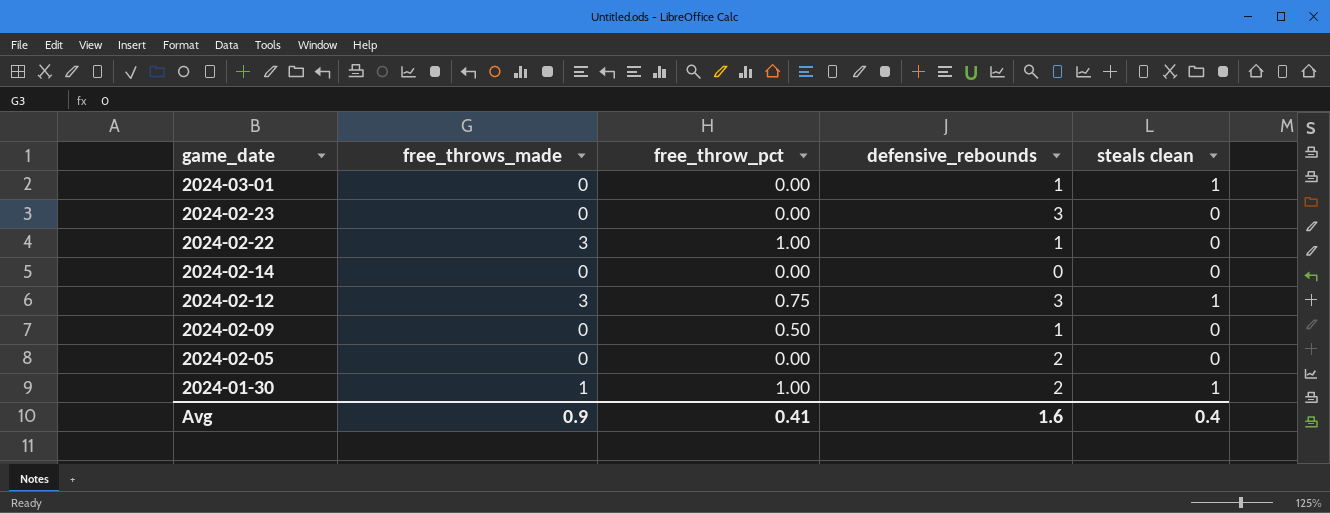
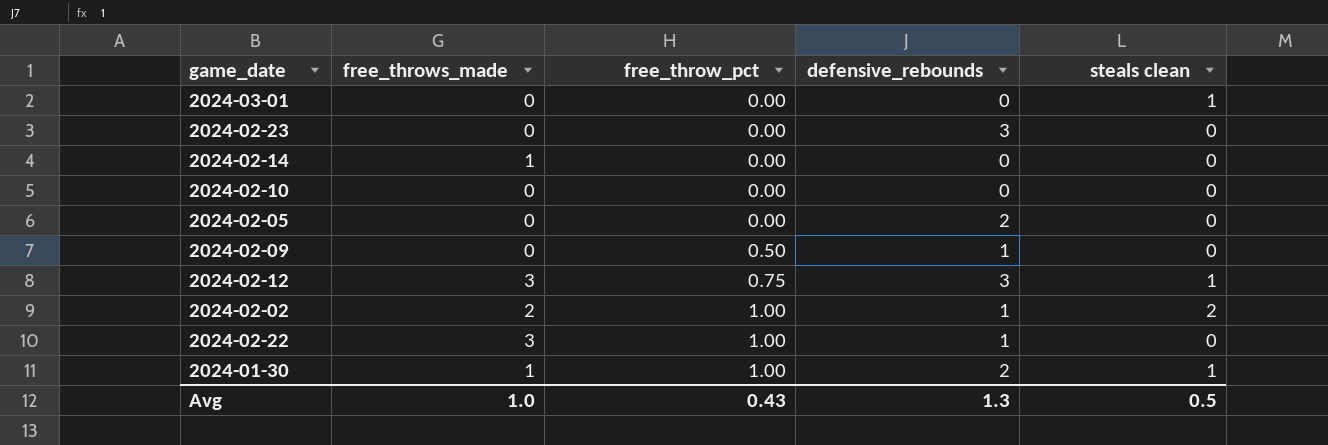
row order: game_date descending -> free_throw_pct ascending
2024-03-01 | defensive_rebounds: 1 -> 0
2024-02-14 | free_throws_made: 0 -> 1
row 2024-02-10: none -> 0 | 0.00 | 0 | 0
row 2024-02-02: none -> 2 | 1.00 | 1 | 2
Avg | free_throws_made: 0.9 -> 1.0
Avg | free_throw_pct: 0.41 -> 0.43
Avg | defensive_rebounds: 1.6 -> 1.3
Avg | steals clean: 0.4 -> 0.5

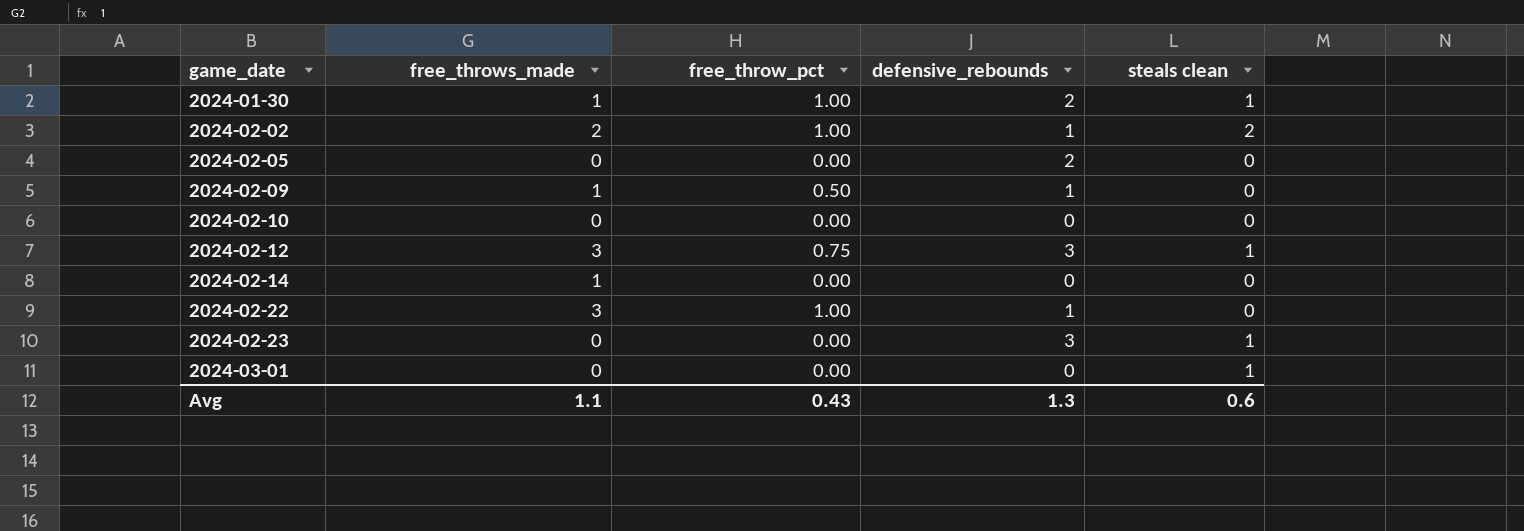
row order: free_throw_pct ascending -> game_date ascending
2024-02-09 | free_throws_made: 0 -> 1
2024-02-23 | steals clean: 0 -> 1
Avg | free_throws_made: 1.0 -> 1.1
Avg | steals clean: 0.5 -> 0.6

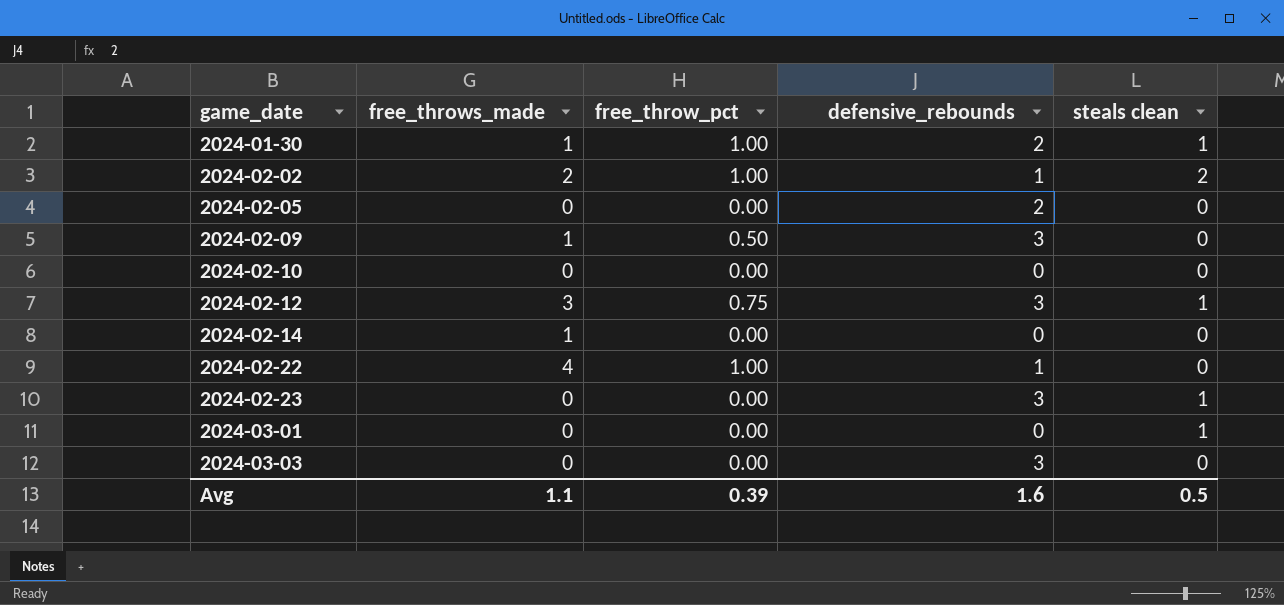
2024-02-09 | defensive_rebounds: 1 -> 3
2024-02-22 | free_throws_made: 3 -> 4
row 2024-03-03: none -> 0 | 0.00 | 3 | 0
Avg | free_throw_pct: 0.43 -> 0.39
Avg | defensive_rebounds: 1.3 -> 1.6
Avg | steals clean: 0.6 -> 0.5

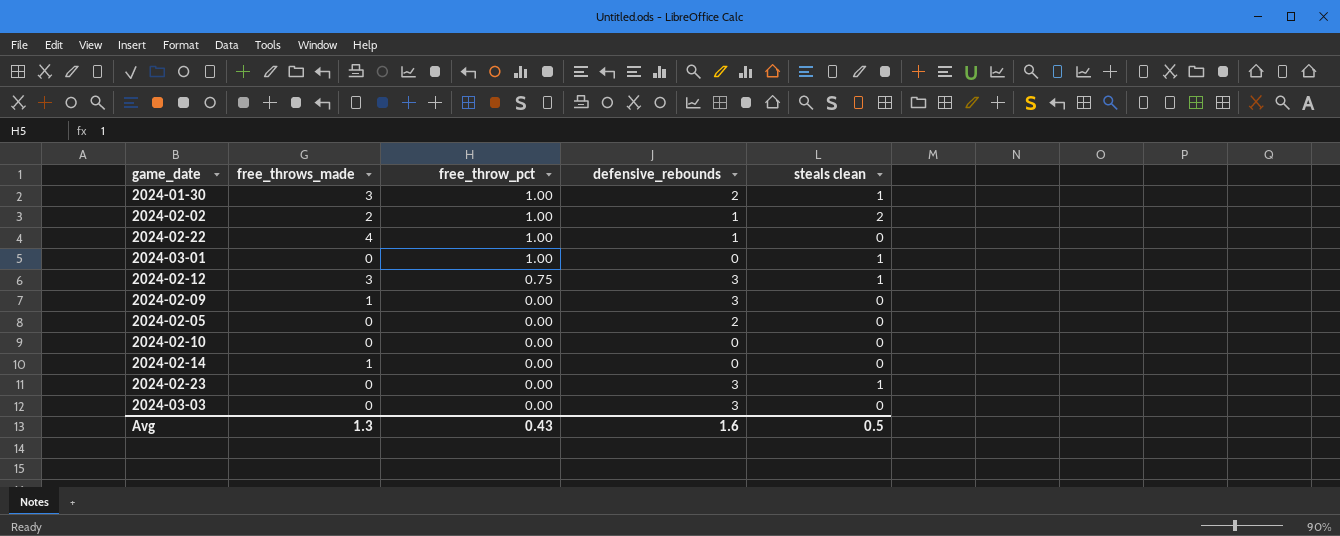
row order: game_date ascending -> free_throw_pct descending
2024-01-30 | free_throws_made: 1 -> 3
2024-03-01 | free_throw_pct: 0.00 -> 1.00
2024-02-09 | free_throw_pct: 0.50 -> 0.00
Avg | free_throws_made: 1.1 -> 1.3
Avg | free_throw_pct: 0.39 -> 0.43

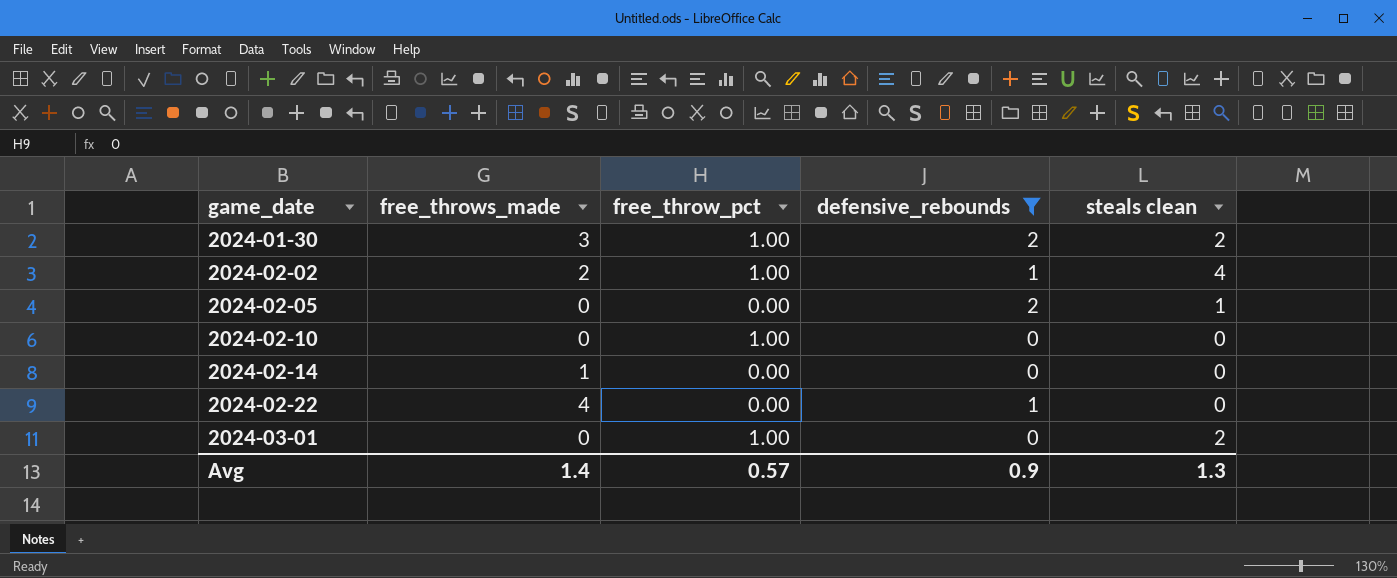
filter: none -> defensive_rebounds != 3
row order: free_throw_pct descending -> game_date ascending
2024-01-30 | steals clean: 1 -> 2
2024-02-02 | steals clean: 2 -> 4
2024-02-05 | steals clean: 0 -> 1
2024-02-10 | free_throw_pct: 0.00 -> 1.00
2024-02-22 | free_throw_pct: 1.00 -> 0.00
2024-03-01 | steals clean: 1 -> 2
Avg | free_throws_made: 1.3 -> 1.4
Avg | free_throw_pct: 0.43 -> 0.57
Avg | defensive_rebounds: 1.6 -> 0.9
Avg | steals clean: 0.5 -> 1.3

